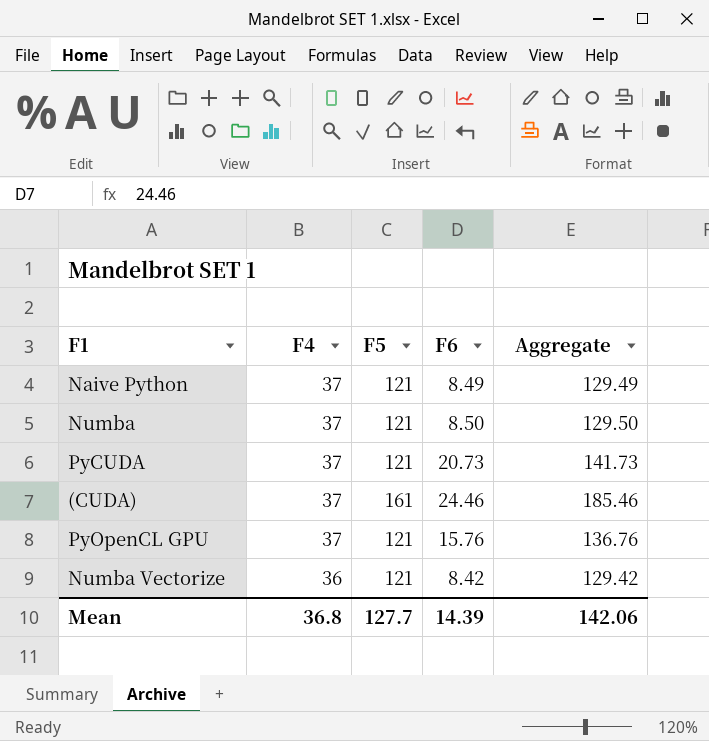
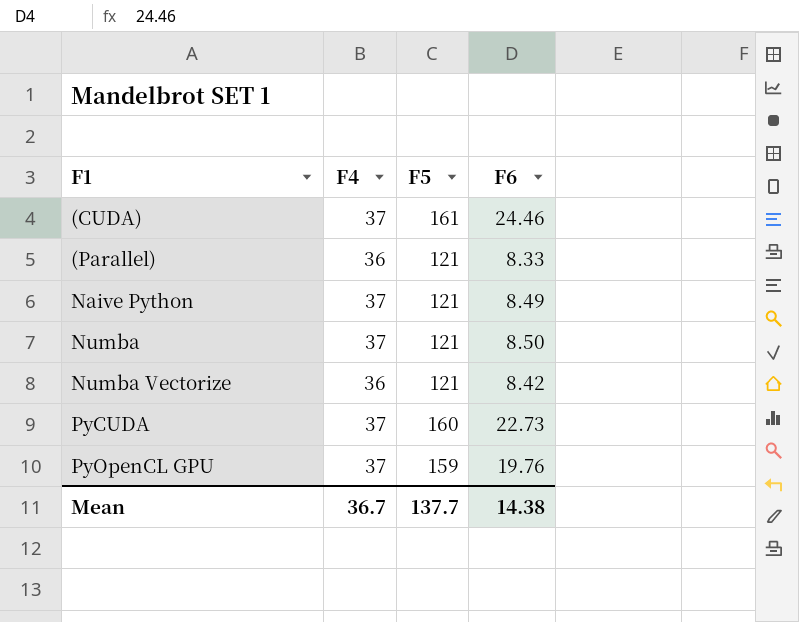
row order: F4 descending -> F1 ascending
column Aggregate | formula: [F5] + [F6] -> none
row (Parallel): none -> 36 | 121 | 8.33
PyCUDA | F5: 121 -> 160
PyCUDA | F6: 20.73 -> 22.73
PyOpenCL GPU | F5: 121 -> 159
PyOpenCL GPU | F6: 15.76 -> 19.76
Mean | F4: 36.8 -> 36.7
Mean | F5: 127.7 -> 137.7
Mean | F6: 14.39 -> 14.38

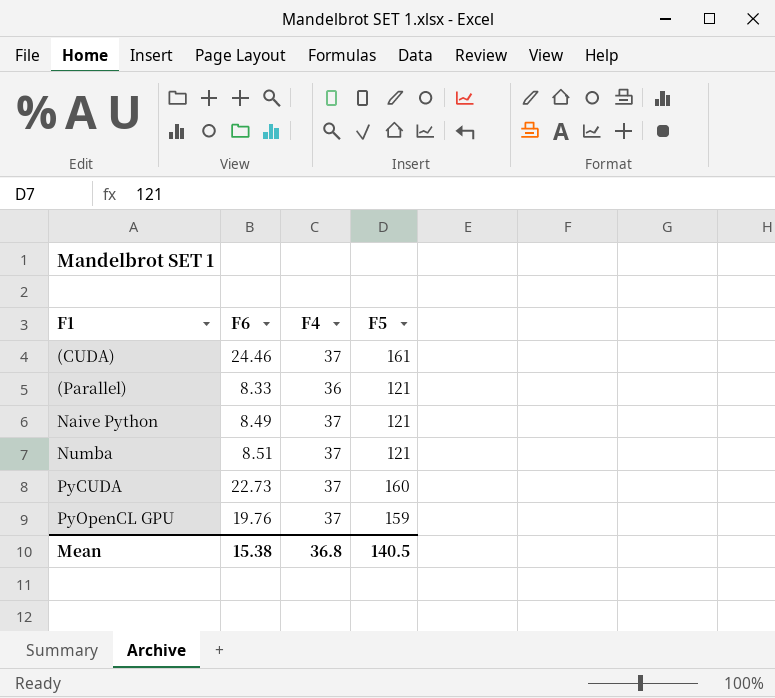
column F6 | position: 4 -> 2
row Numba Vectorize: 36 | 121 | 8.42 -> none
Numba | F6: 8.50 -> 8.51
Mean | F6: 14.38 -> 15.38
Mean | F4: 36.7 -> 36.8
Mean | F5: 137.7 -> 140.5

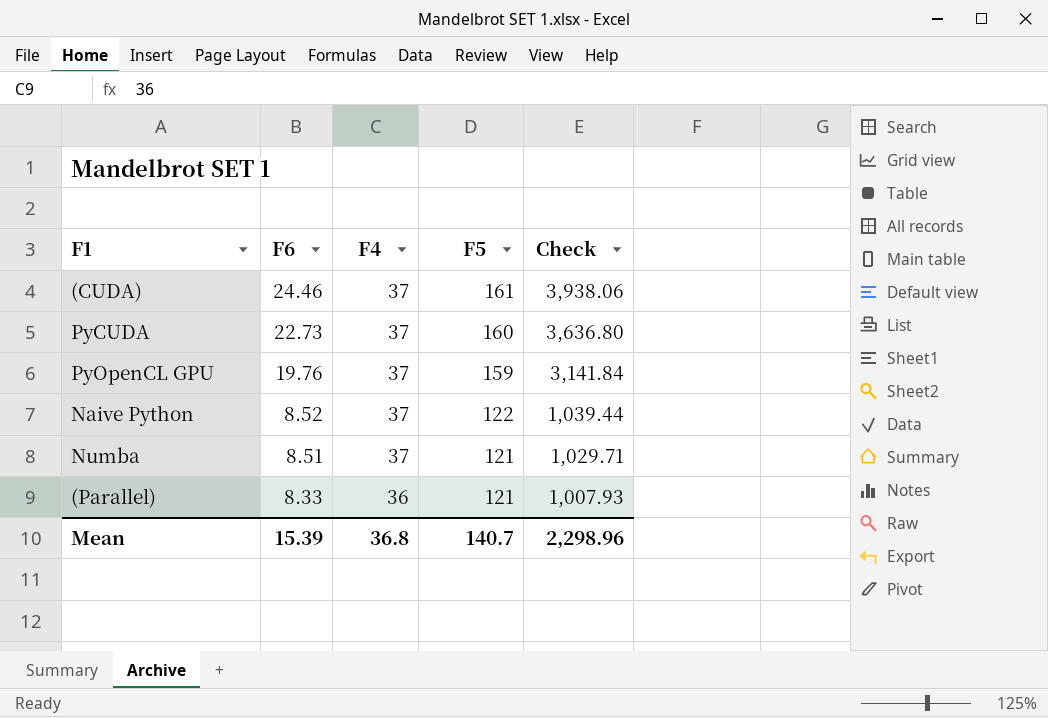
row order: F1 ascending -> F6 descending
column Check | formula: none -> [F6] * [F5]
Naive Python | F6: 8.49 -> 8.52
Naive Python | F5: 121 -> 122
Mean | F6: 15.38 -> 15.39
Mean | F5: 140.5 -> 140.7

